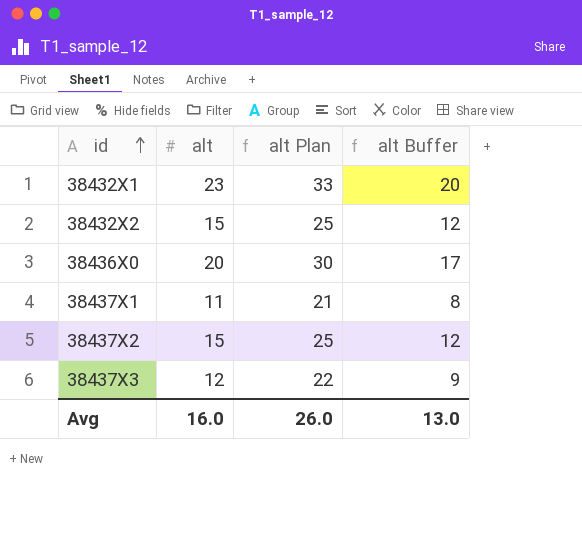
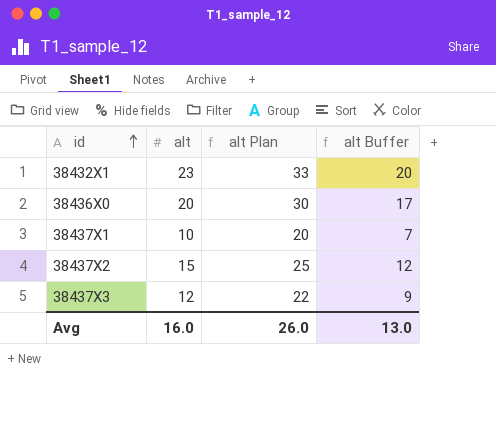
row 38432X2: 15 | 25 | 12 -> none
38437X1 | alt: 11 -> 10
38437X1 | alt Plan: 21 -> 20
38437X1 | alt Buffer: 8 -> 7

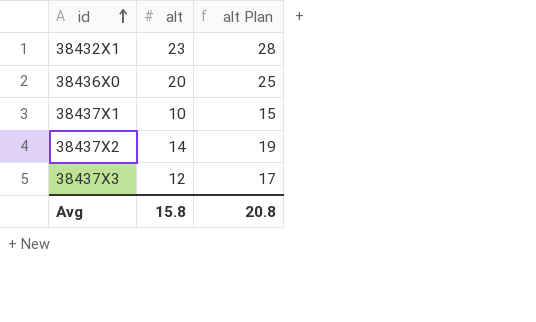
column alt Buffer | formula: [alt] - 3 -> none
column alt Plan | formula: [alt] + 10 -> [alt] + 5
38437X2 | alt: 15 -> 14
Avg | alt: 16.0 -> 15.8
Avg | alt Plan: 26.0 -> 20.8

